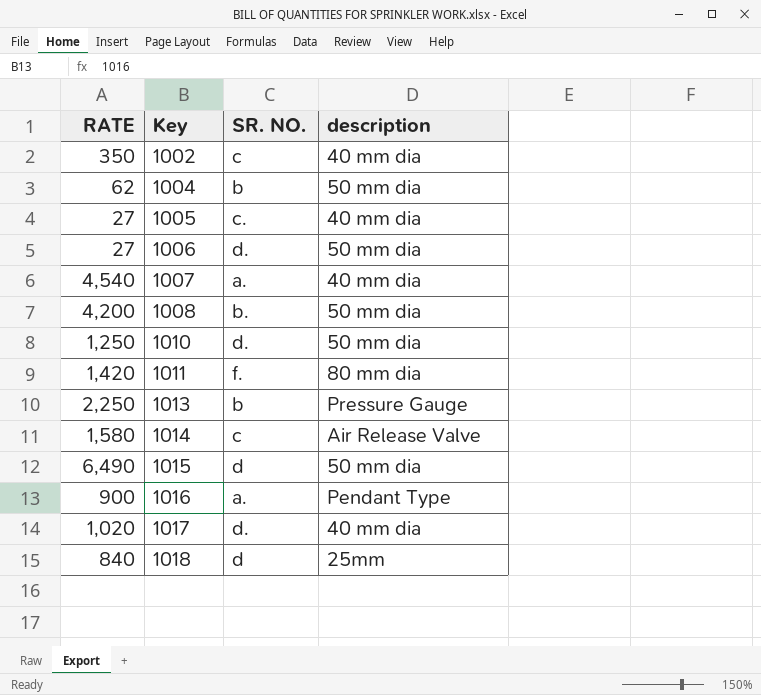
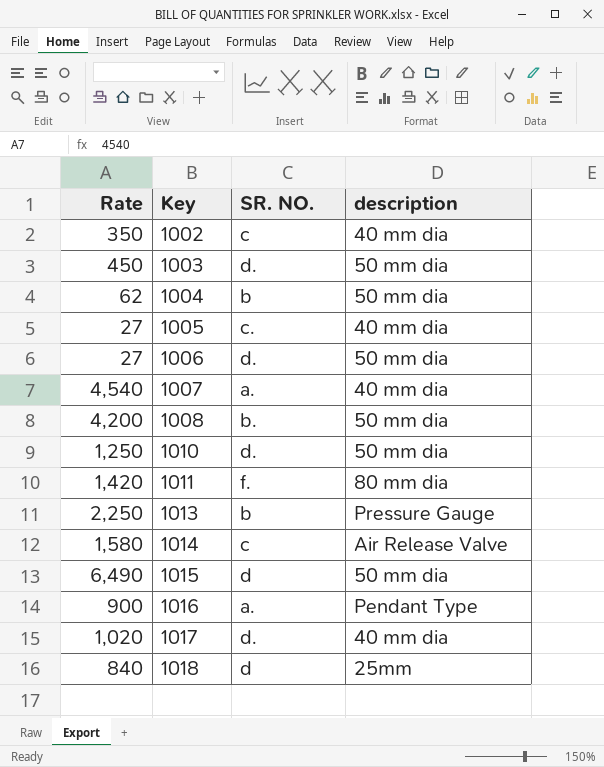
column name: RATE -> Rate
row 1003: none -> 450 | d. | 50 mm dia

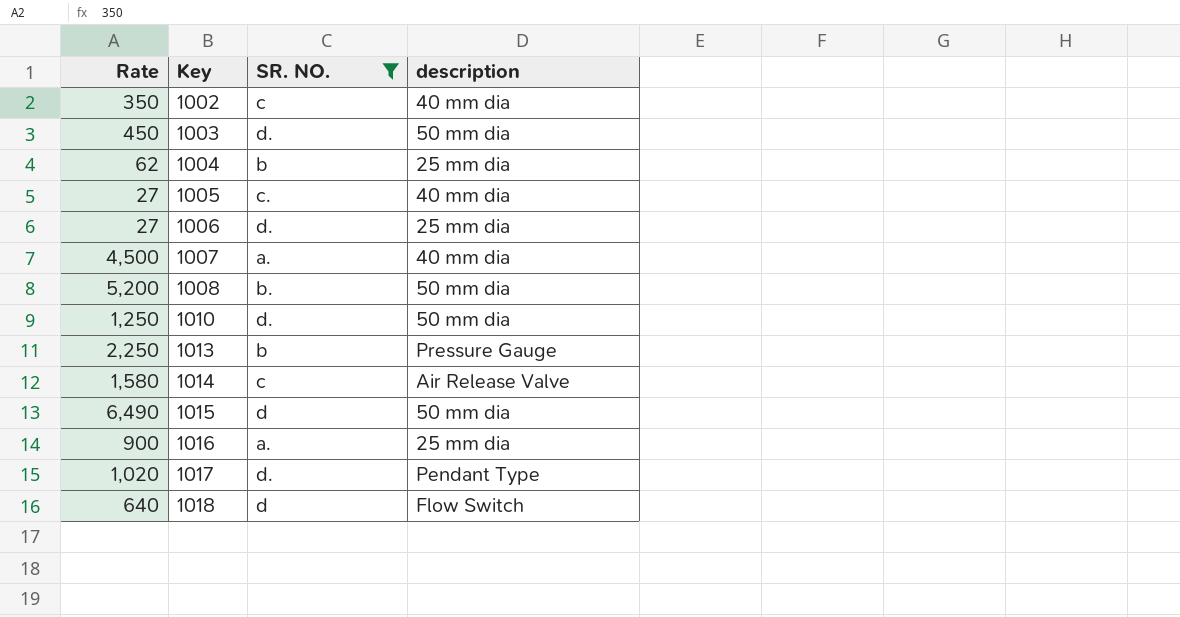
filter: none -> SR. NO. != f.
1004 | description: 50 mm dia -> 25 mm dia
1006 | description: 50 mm dia -> 25 mm dia
1007 | Rate: 4,540 -> 4,500
1008 | Rate: 4,200 -> 5,200
1016 | description: Pendant Type -> 25 mm dia
1017 | description: 40 mm dia -> Pendant Type
1018 | Rate: 840 -> 640
1018 | description: 25mm -> Flow Switch

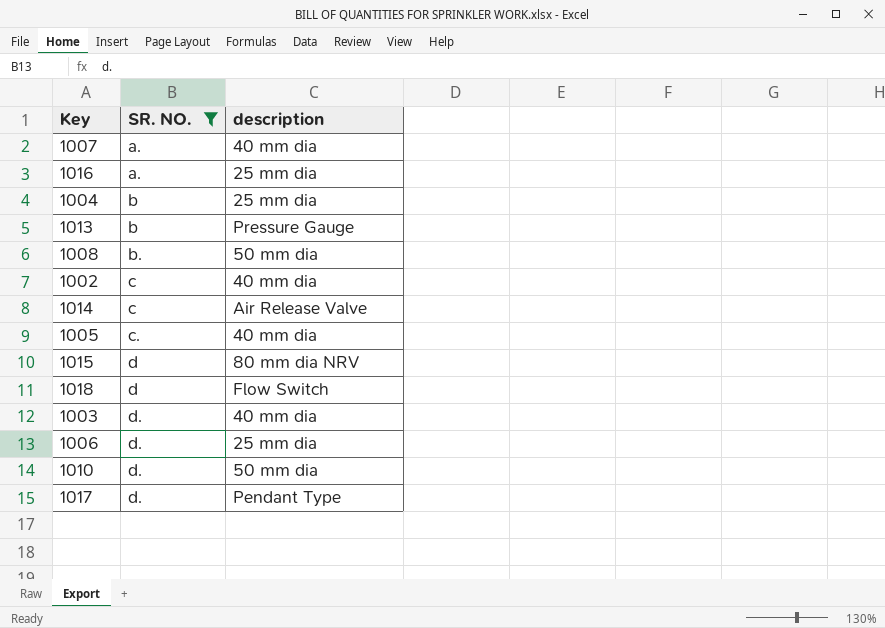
row order: Key ascending -> SR. NO. ascending
column Rate | position: 1 -> none
1015 | description: 50 mm dia -> 80 mm dia NRV
1003 | description: 50 mm dia -> 40 mm dia

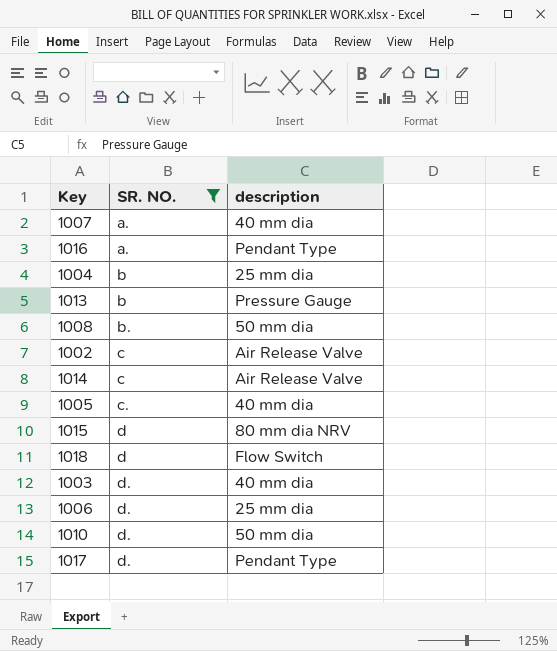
1016 | description: 25 mm dia -> Pendant Type
1002 | description: 40 mm dia -> Air Release Valve

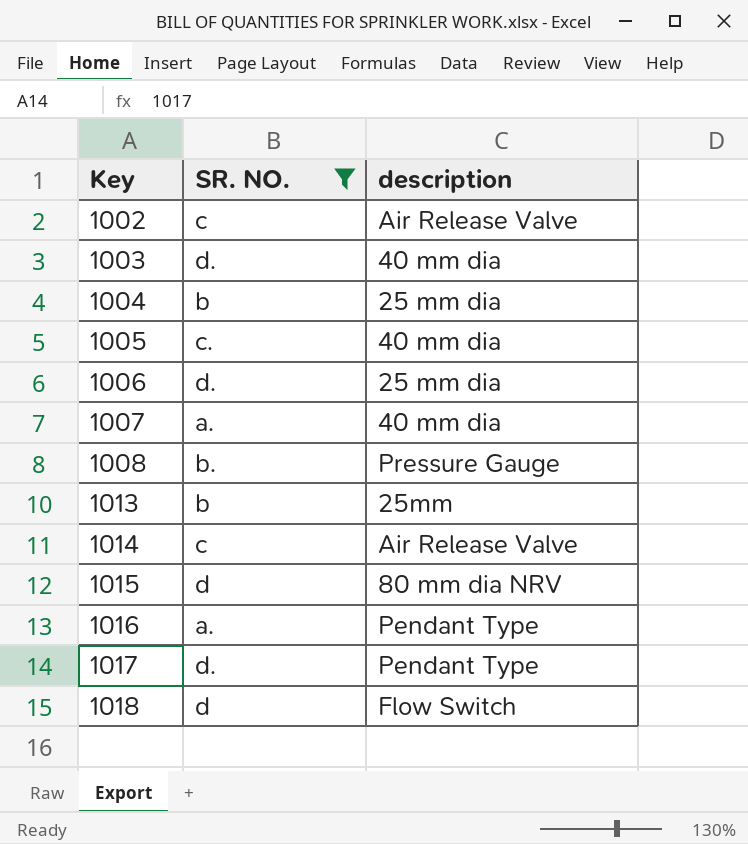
row order: SR. NO. ascending -> Key ascending
row 1010: d. | 50 mm dia -> none
1008 | description: 50 mm dia -> Pressure Gauge
1013 | description: Pressure Gauge -> 25mm

